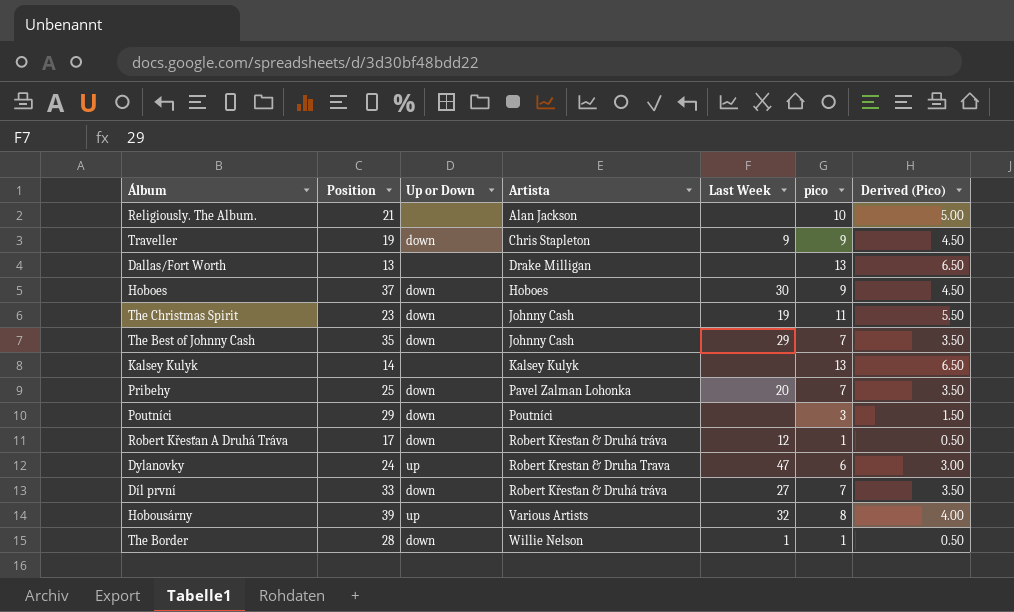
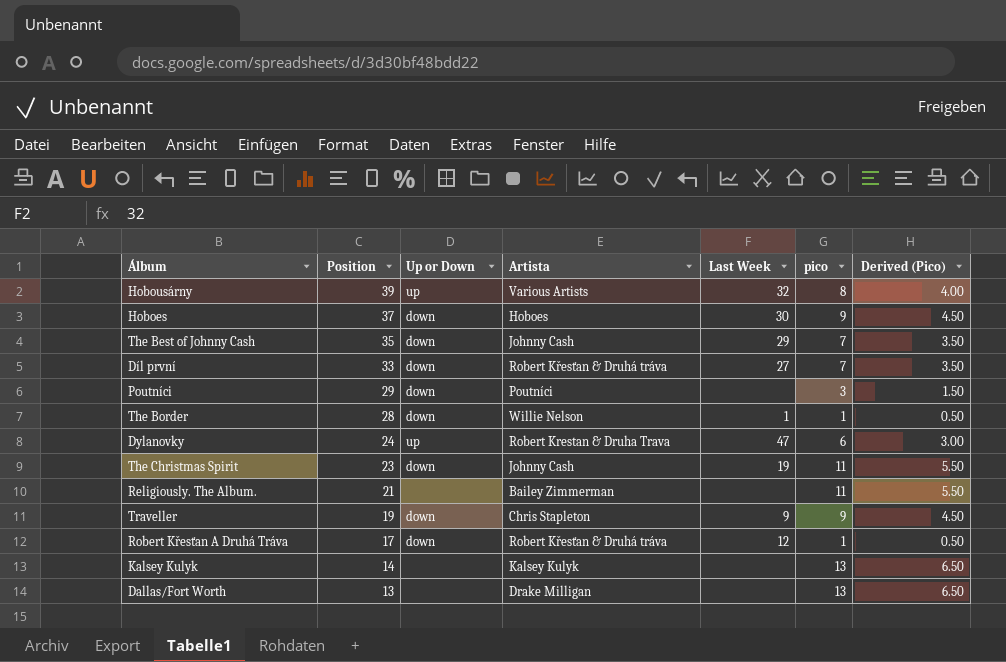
row order: Artista ascending -> Position descending
row Pribehy: 25 | down | Pavel Zalman Lohonka | 20 | 7 | 3.50 -> none
Religiously. The Album. | Artista: Alan Jackson -> Bailey Zimmerman
Religiously. The Album. | pico: 10 -> 11
Religiously. The Album. | Derived (Pico): 5.00 -> 5.50

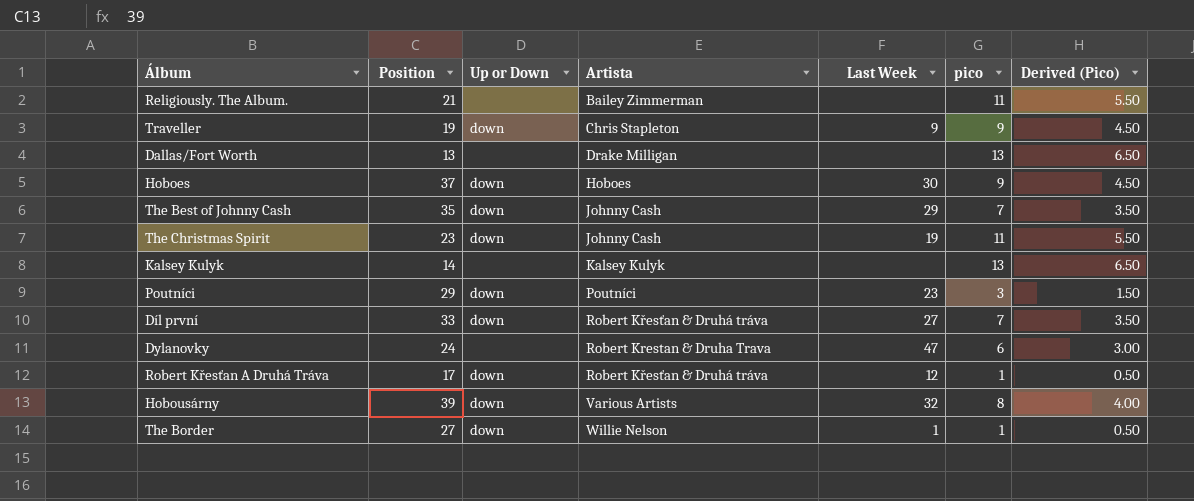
row order: Position descending -> Artista ascending
Poutníci | Last Week: none -> 23
Dylanovky | Up or Down: up -> none
Hobousárny | Up or Down: up -> down
The Border | Position: 28 -> 27

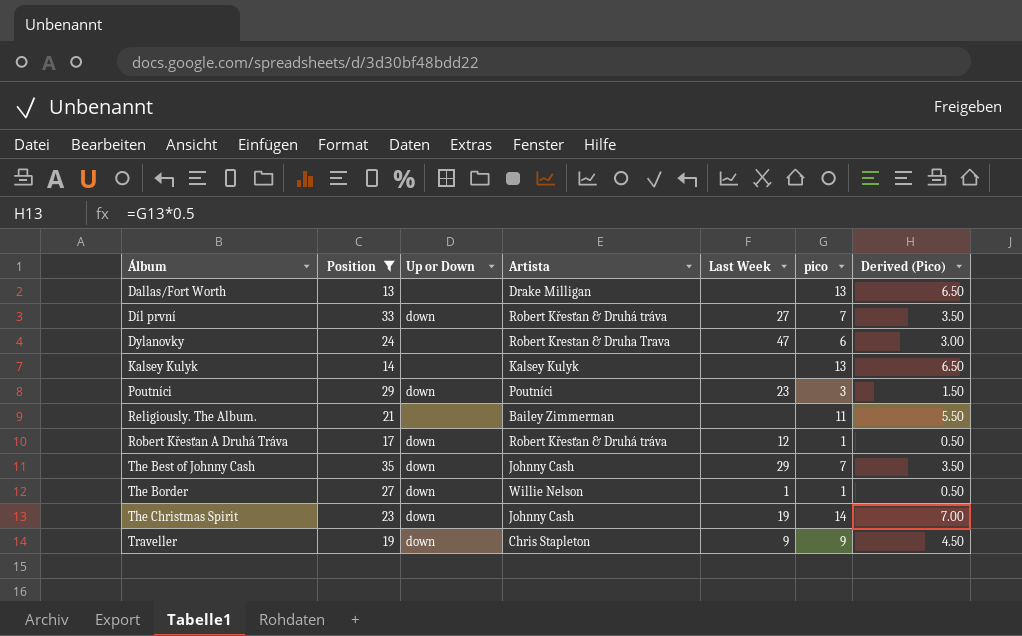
filter: none -> Position <= 35
row order: Artista ascending -> Álbum ascending
The Christmas Spirit | pico: 11 -> 14
The Christmas Spirit | Derived (Pico): 5.50 -> 7.00

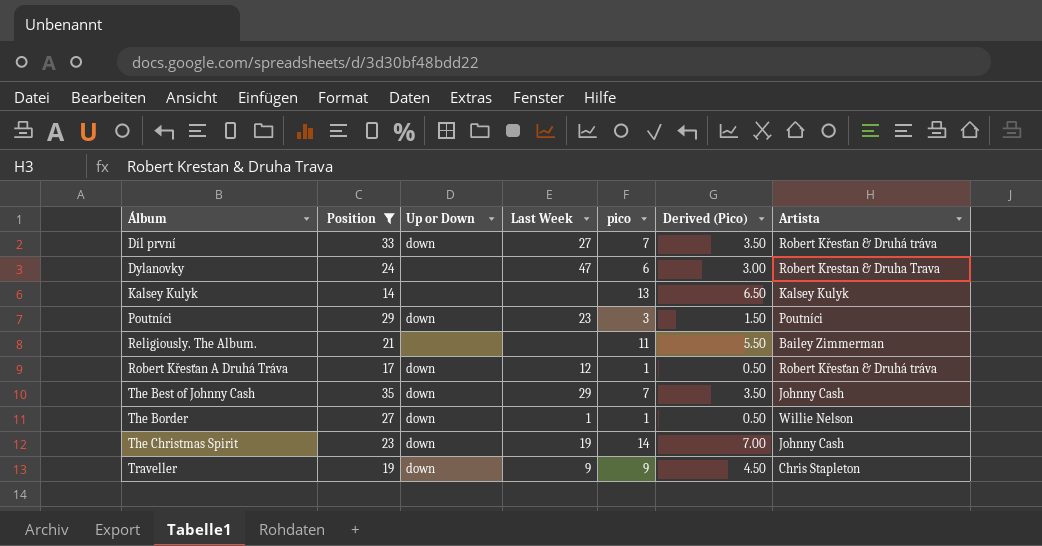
column Artista | position: 4 -> 7
row Dallas/Fort Worth: 13 | none | Drake Milligan | none | 13 | 6.50 -> none

